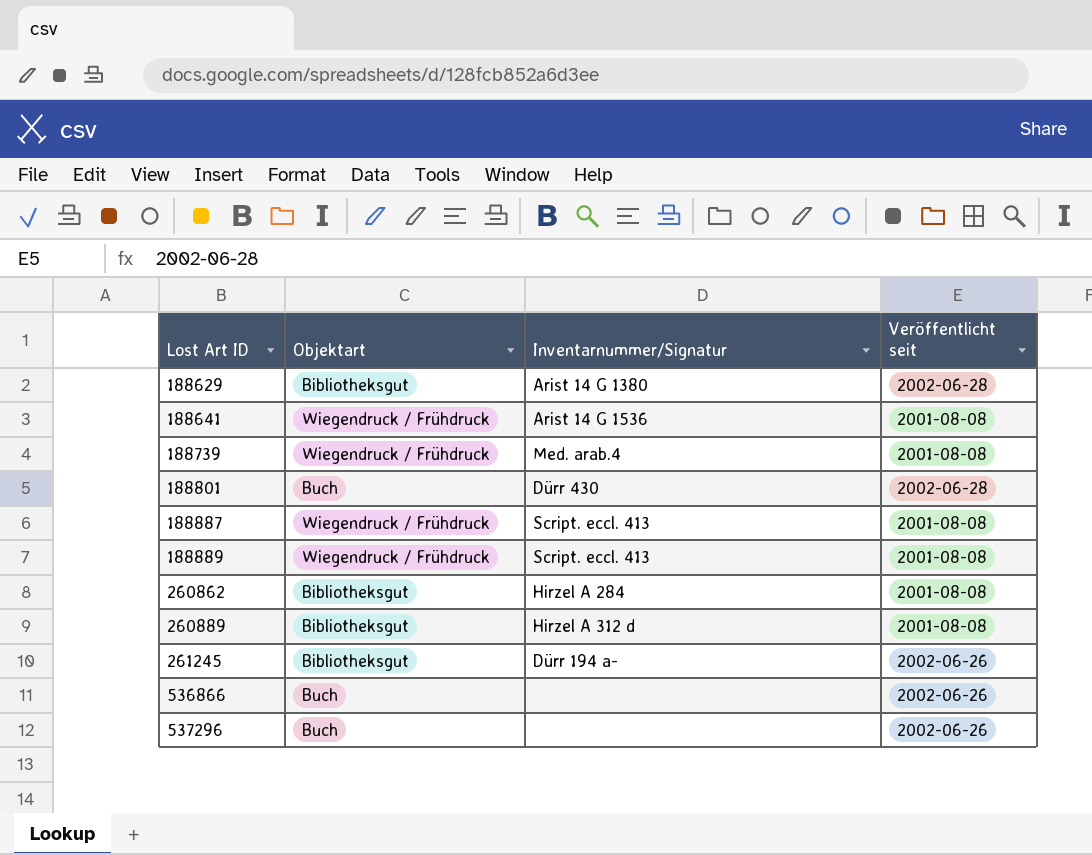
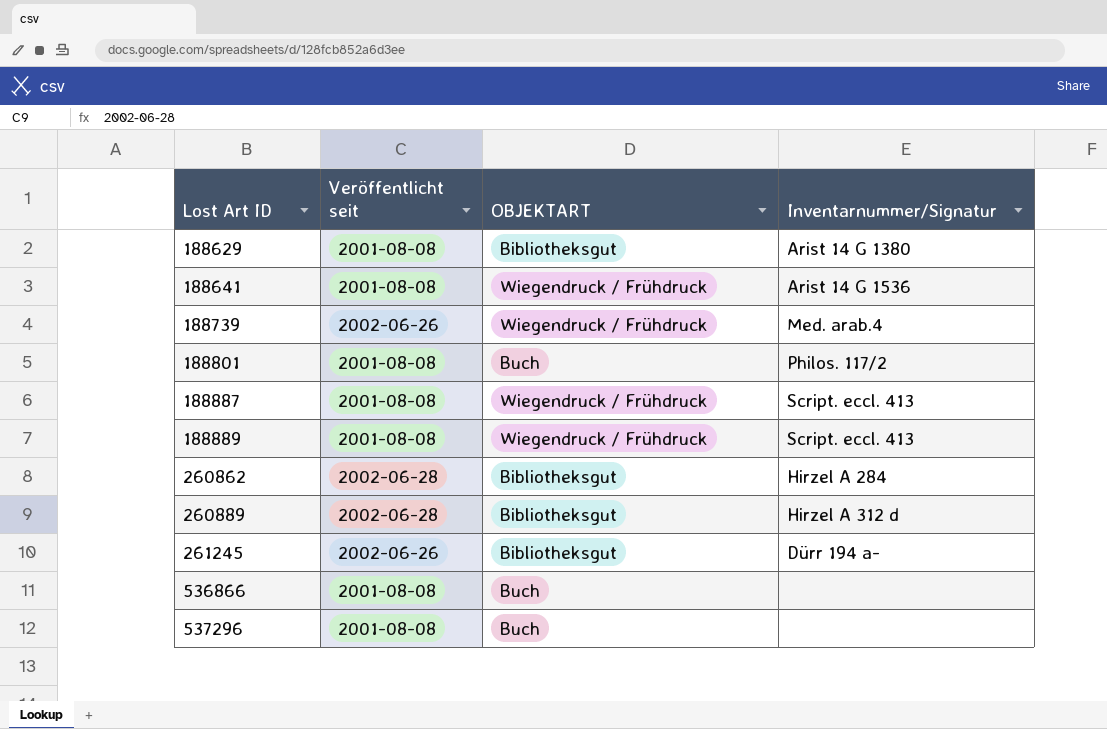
column Veröffentlicht seit | position: 4 -> 2
column name: Objektart -> OBJEKTART
188629 | Veröffentlicht seit: 2002-06-28 -> 2001-08-08
188739 | Veröffentlicht seit: 2001-08-08 -> 2002-06-26
188801 | Veröffentlicht seit: 2002-06-28 -> 2001-08-08
188801 | Inventarnummer/Signatur: Dürr 430 -> Philos. 117/2
260862 | Veröffentlicht seit: 2001-08-08 -> 2002-06-28
260889 | Veröffentlicht seit: 2001-08-08 -> 2002-06-28
536866 | Veröffentlicht seit: 2002-06-26 -> 2001-08-08
537296 | Veröffentlicht seit: 2002-06-26 -> 2001-08-08

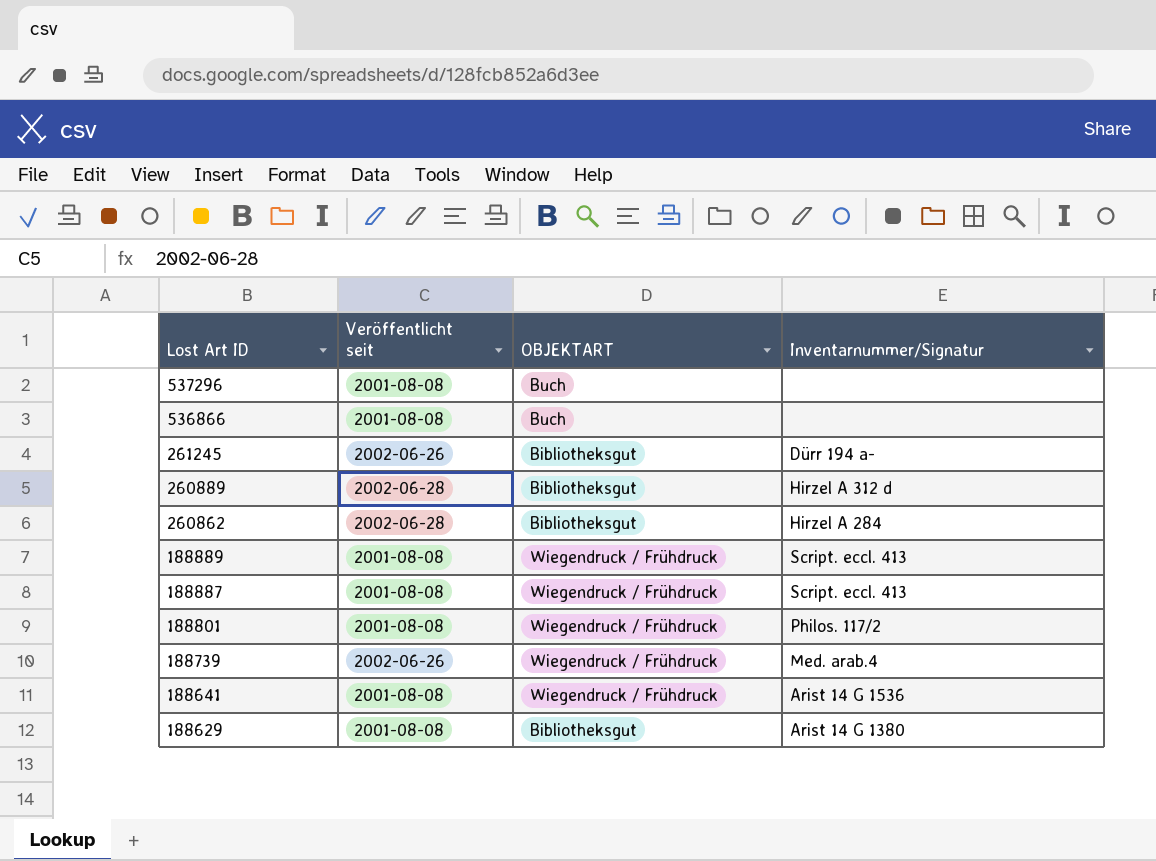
row order: Lost Art ID ascending -> Lost Art ID descending
188801 | OBJEKTART: Buch -> Wiegendruck / Frühdruck

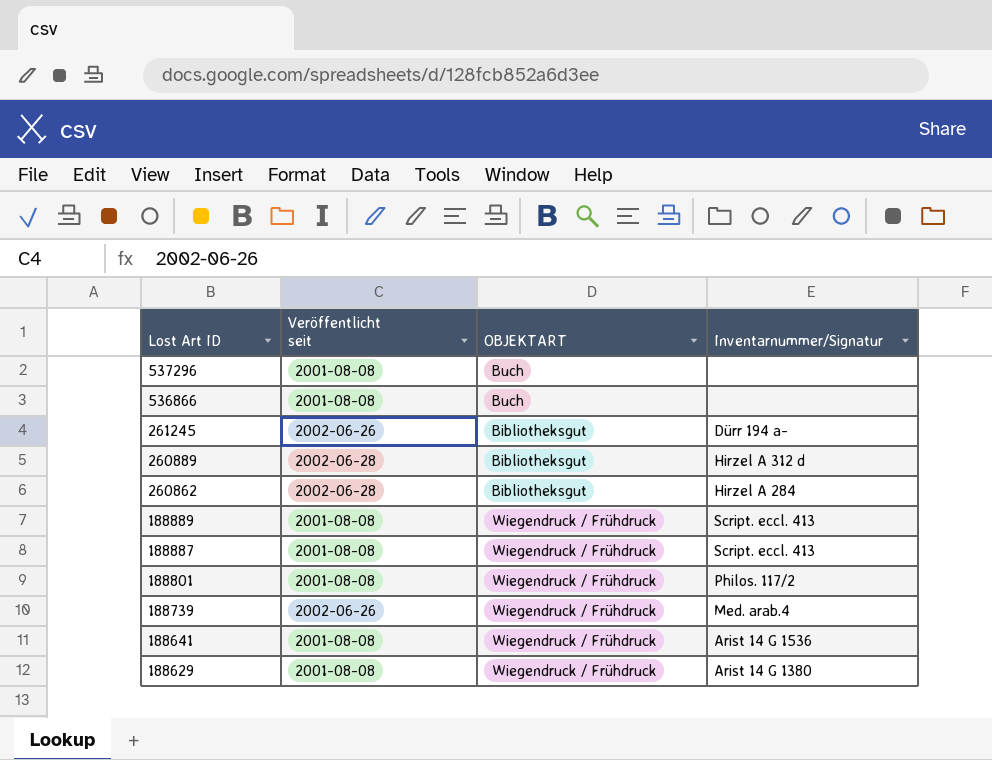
188629 | OBJEKTART: Bibliotheksgut -> Wiegendruck / Frühdruck

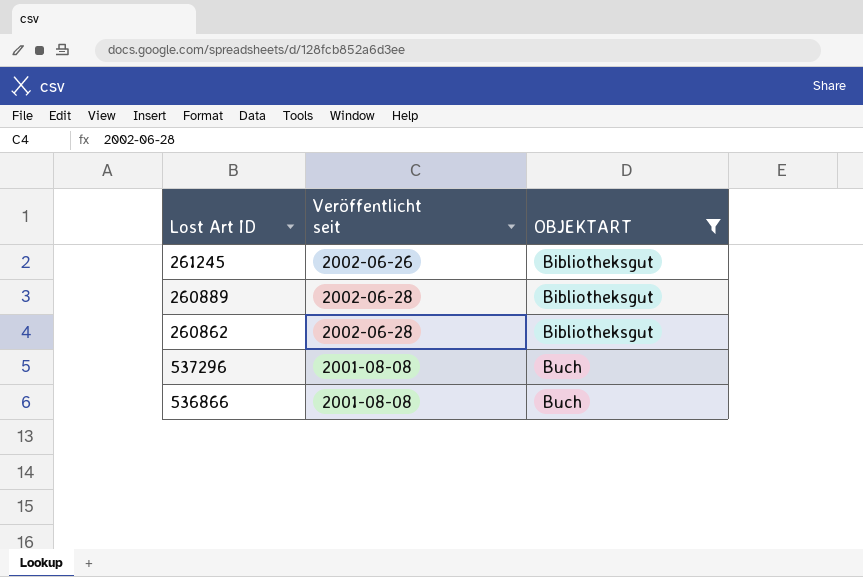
filter: none -> OBJEKTART != Wiegendruck / Frühdruck
row order: Lost Art ID descending -> OBJEKTART ascending
column Inventarnummer/Signatur | position: 4 -> none

